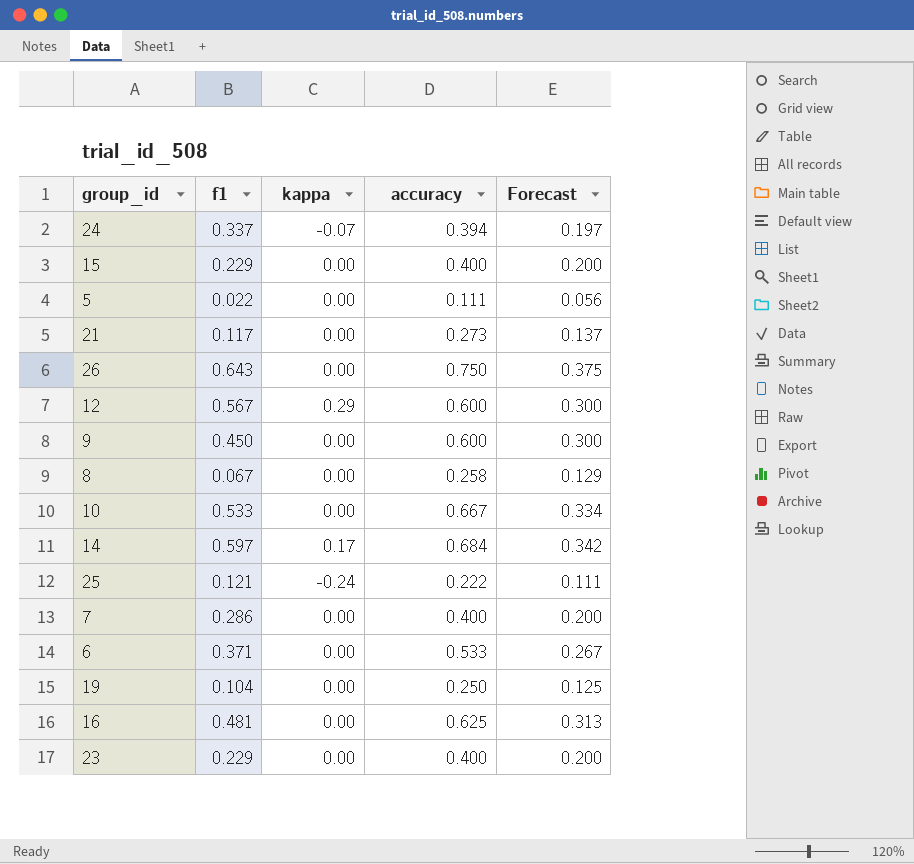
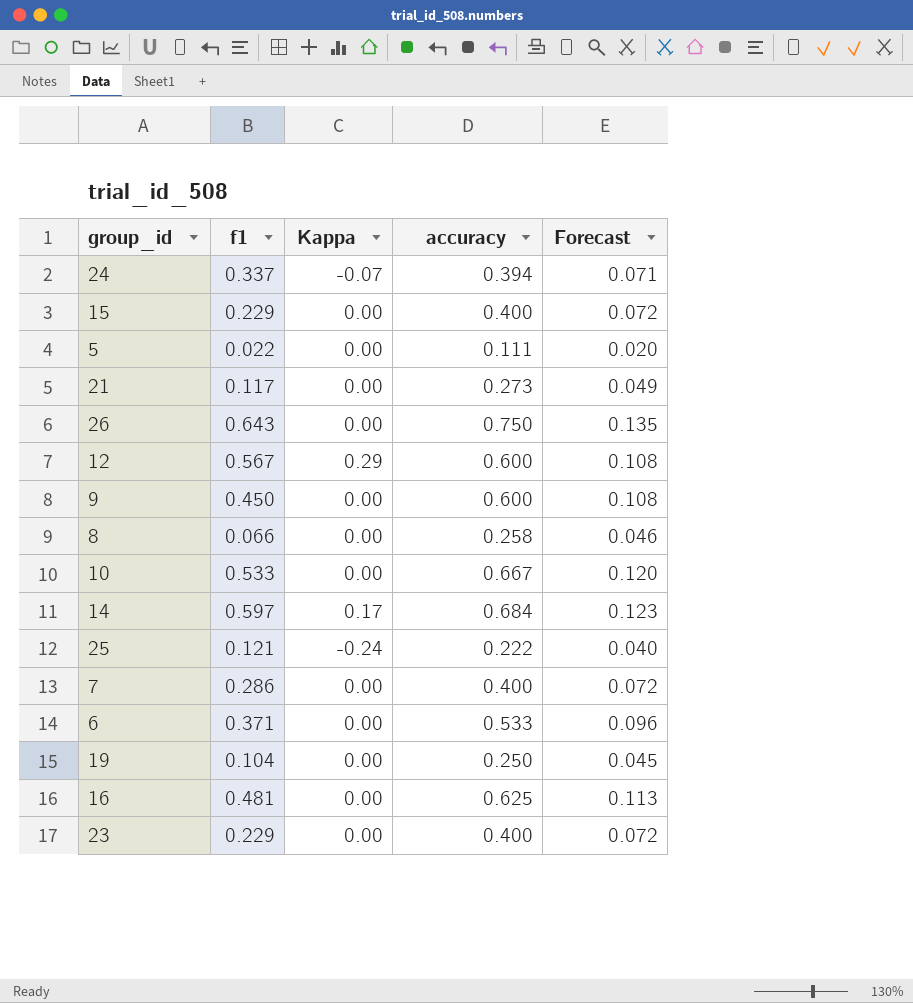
column name: kappa -> Kappa
column Forecast | formula: [accuracy] * 0.5 -> [accuracy] * 0.18
8 | f1: 0.067 -> 0.066

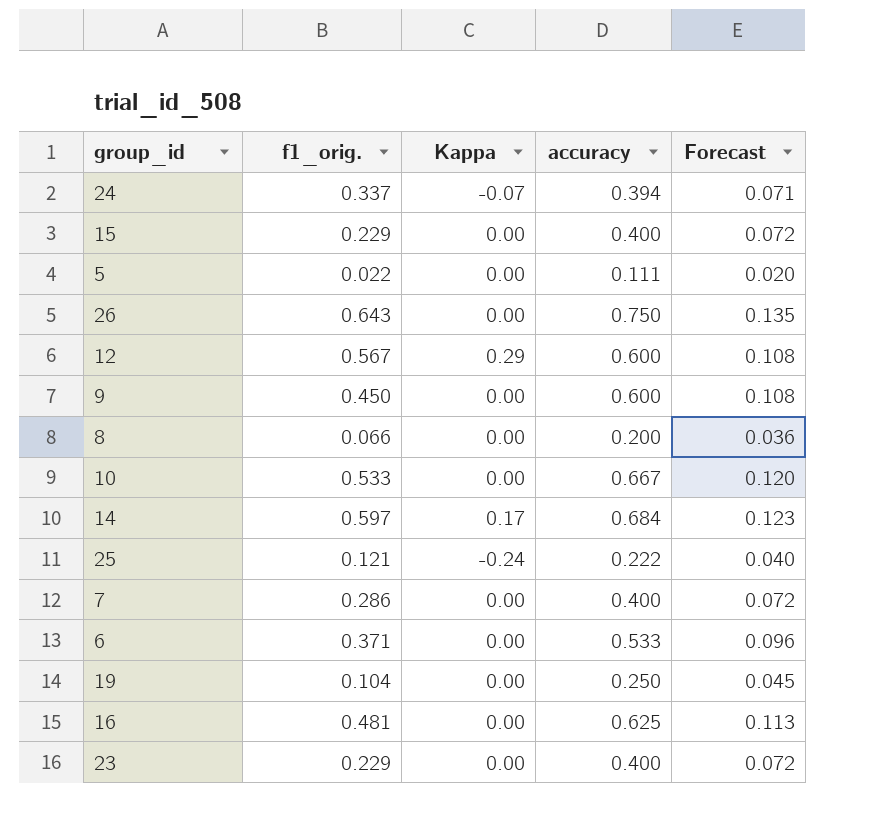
column name: f1 -> f1_orig.
row 21: 0.117 | 0.00 | 0.273 | 0.049 -> none
8 | accuracy: 0.258 -> 0.200
8 | Forecast: 0.046 -> 0.036

